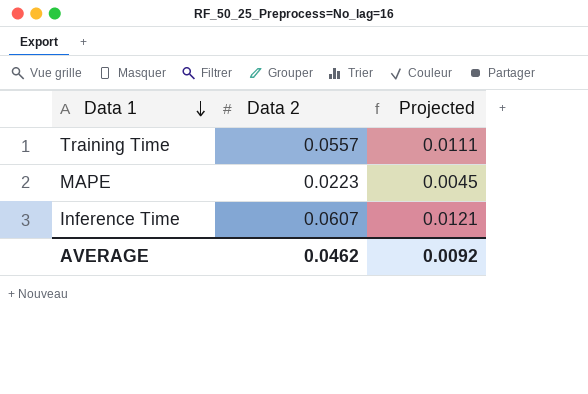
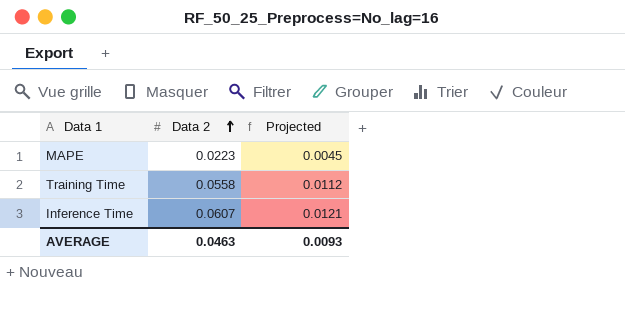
row order: Data 1 descending -> Data 2 ascending
Training Time | Data 2: 0.0557 -> 0.0558
Training Time | Projected: 0.0111 -> 0.0112
AVERAGE | Data 2: 0.0462 -> 0.0463
AVERAGE | Projected: 0.0092 -> 0.0093

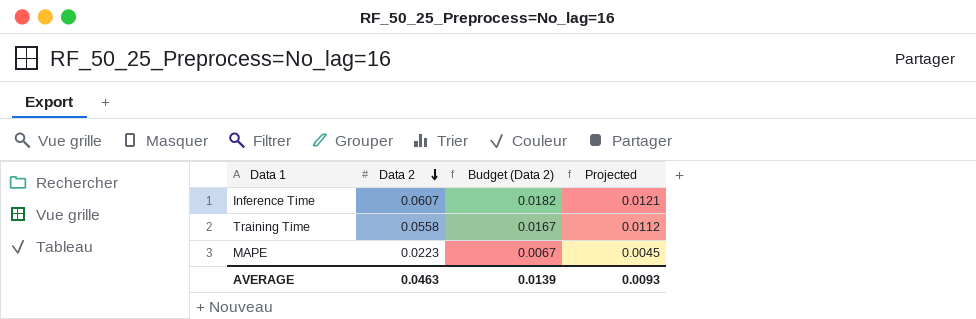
row order: Data 2 ascending -> Data 2 descending
column Budget (Data 2) | formula: none -> [Data 2] * 0.3

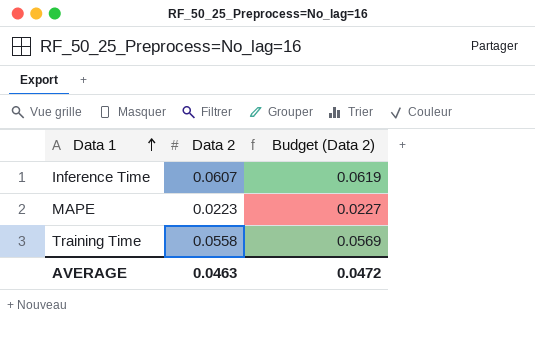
row order: Data 2 descending -> Data 1 ascending
column Projected | formula: [Data 2] * 0.2 -> none
column Budget (Data 2) | formula: [Data 2] * 0.3 -> [Data 2] * 1.02
AVERAGE | Budget (Data 2): 0.0139 -> 0.0472

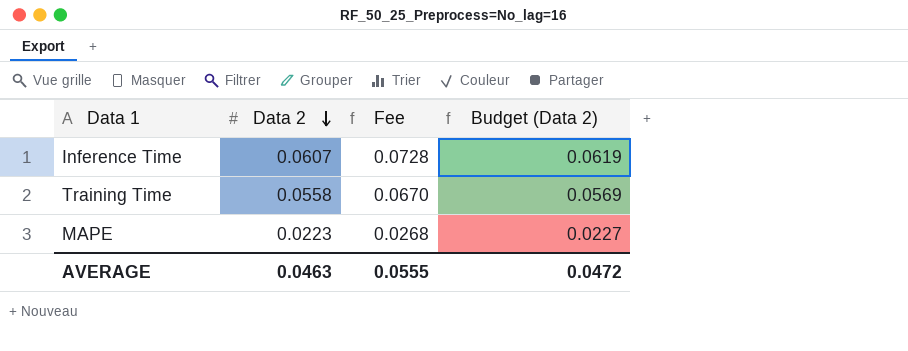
row order: Data 1 ascending -> Data 2 descending
column Fee | formula: none -> [Data 2] * 1.2

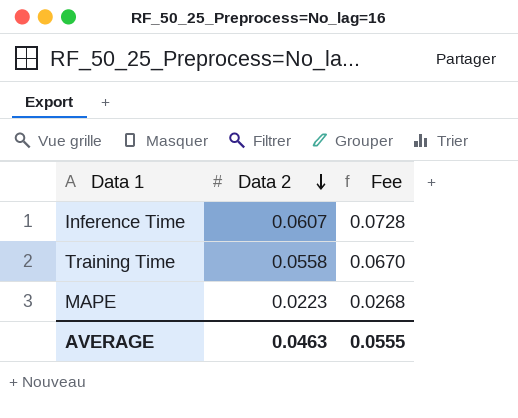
column Budget (Data 2) | formula: [Data 2] * 1.02 -> none

